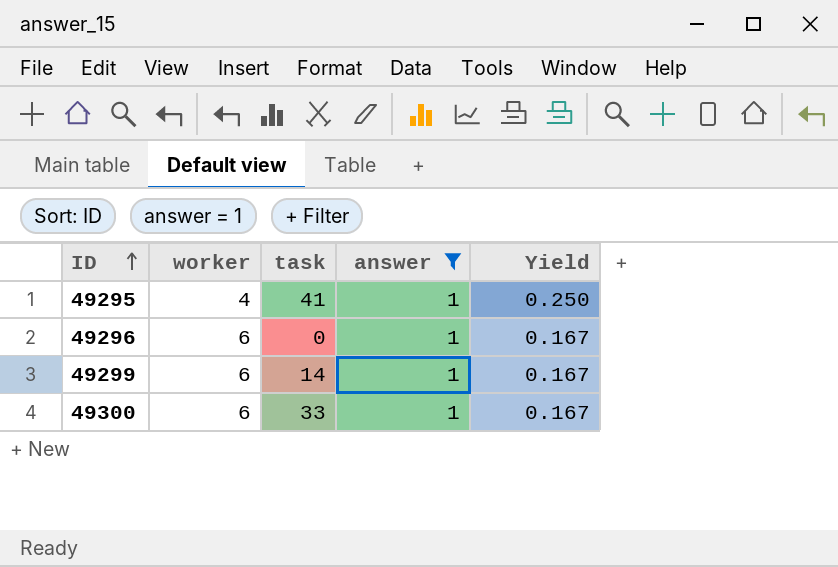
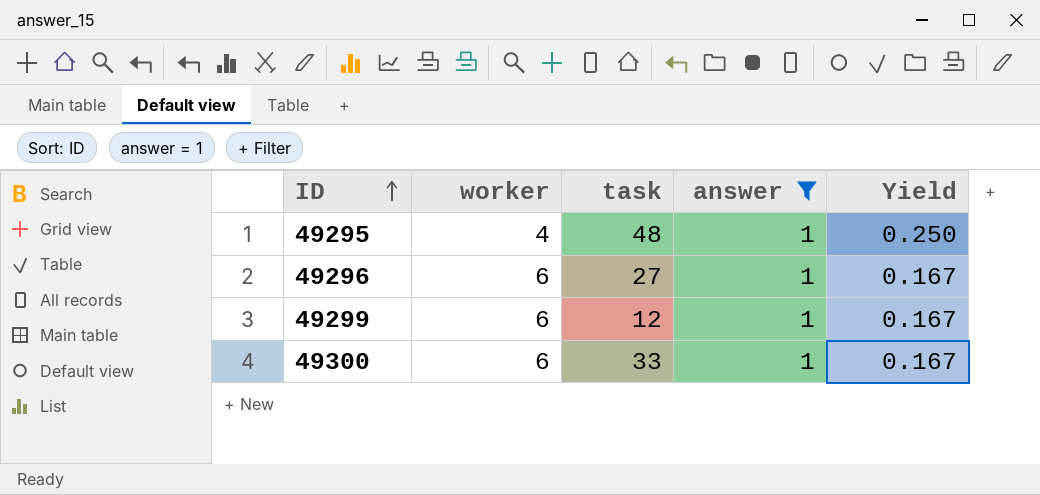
49295 | task: 41 -> 48
49296 | task: 0 -> 27
49299 | task: 14 -> 12

